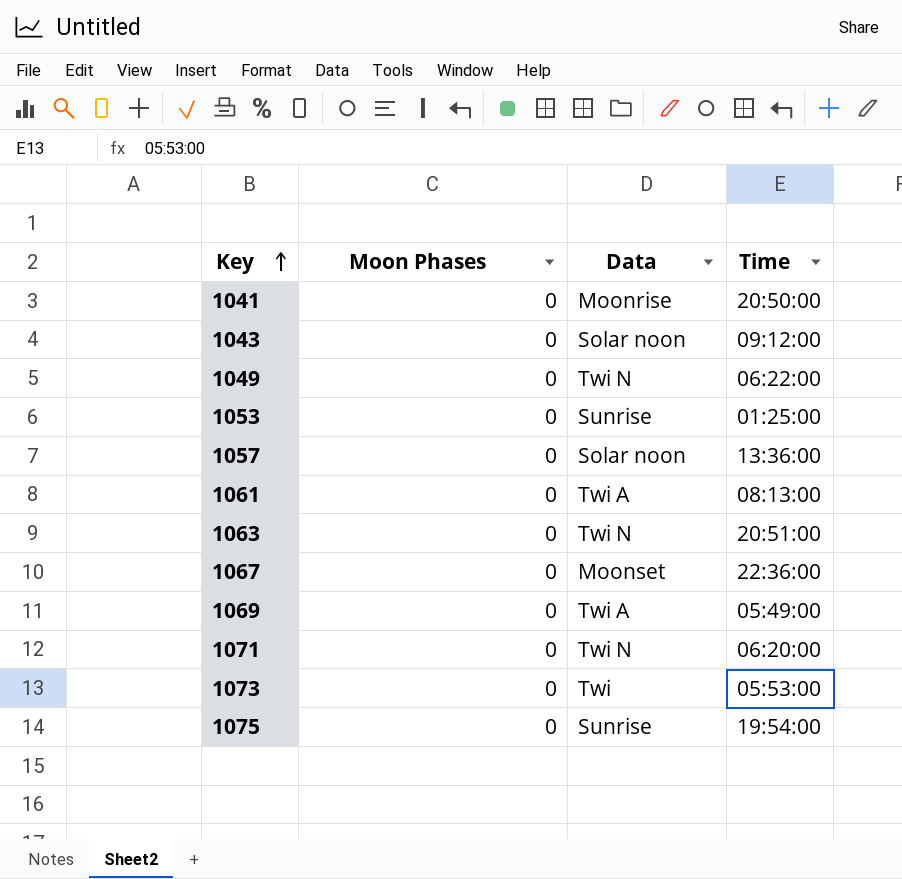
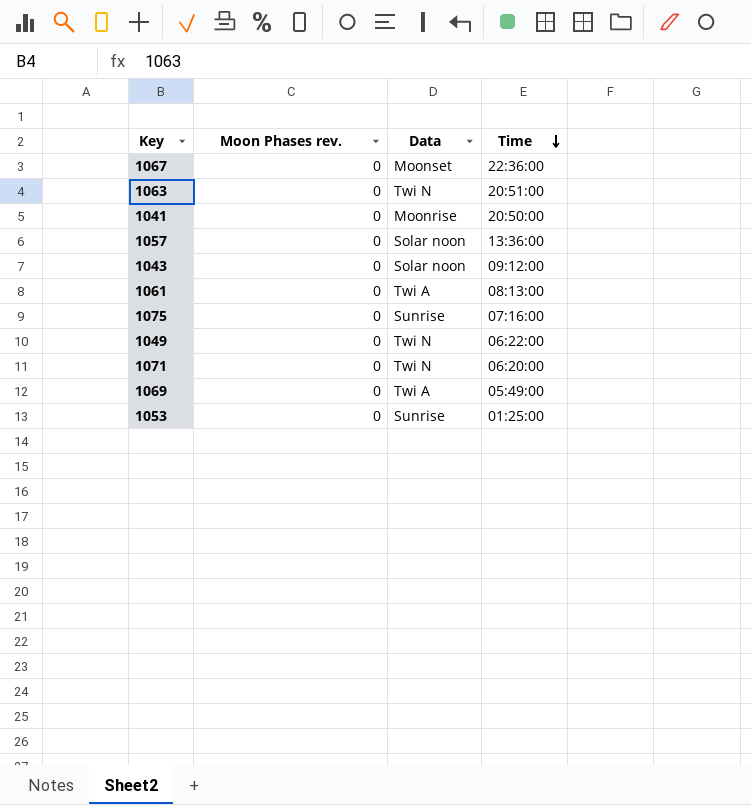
row order: Key ascending -> Time descending
column name: Moon Phases -> Moon Phases rev.
row 1073: 0 | Twi | 05:53:00 -> none
1075 | Time: 19:54:00 -> 07:16:00

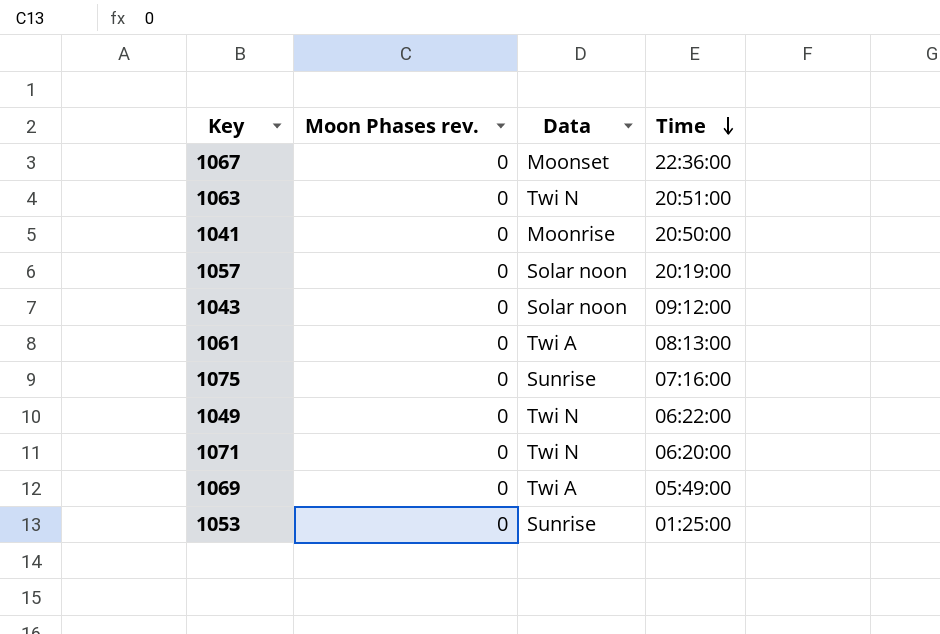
1057 | Time: 13:36:00 -> 20:19:00

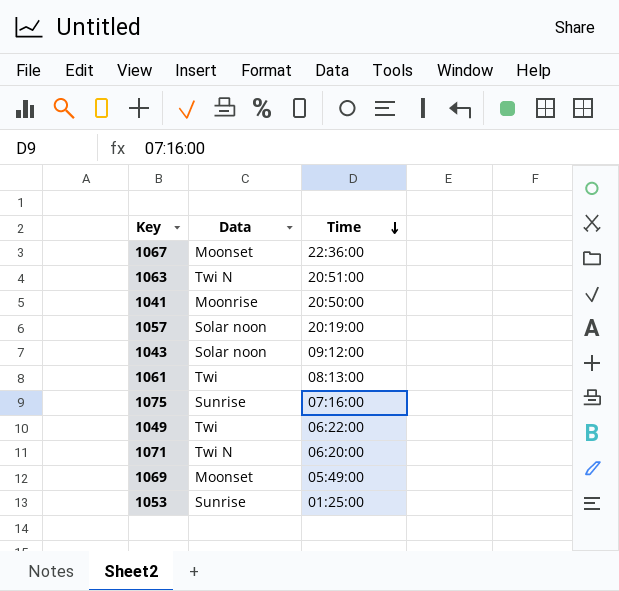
column Moon Phases rev. | position: 2 -> none
1061 | Data: Twi A -> Twi
1049 | Data: Twi N -> Twi
1069 | Data: Twi A -> Moonset

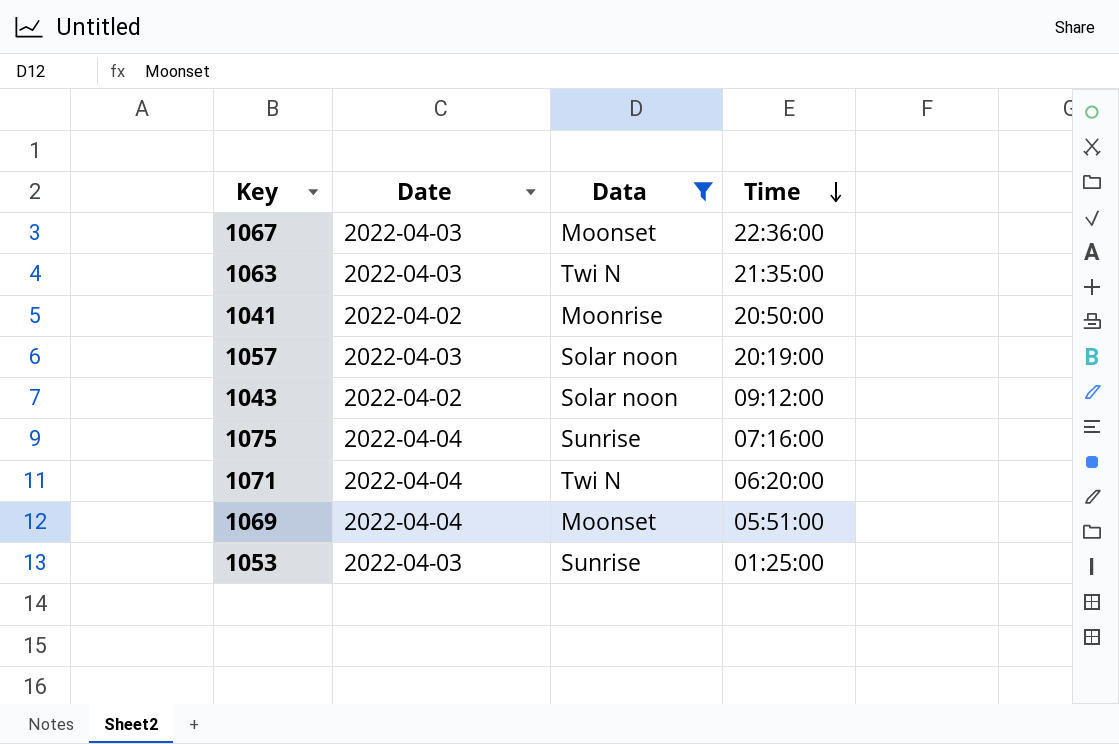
filter: none -> Data != Twi
column Date | position: none -> 2
1063 | Time: 20:51:00 -> 21:35:00
1069 | Time: 05:49:00 -> 05:51:00

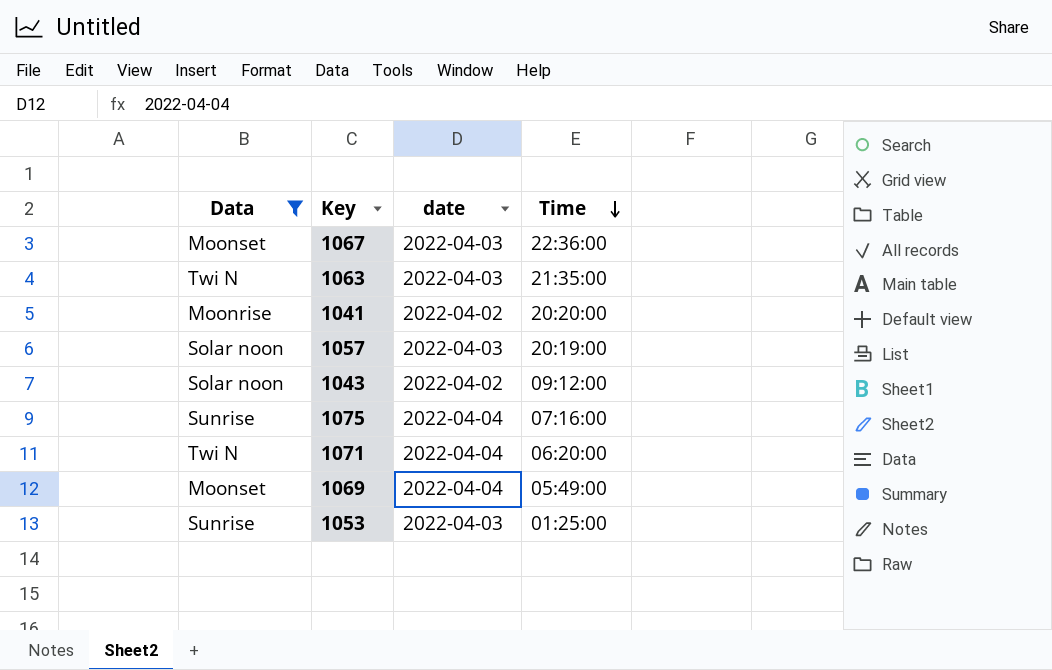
column Data | position: 3 -> 1
column name: Date -> date
1041 | Time: 20:50:00 -> 20:20:00
1069 | Time: 05:51:00 -> 05:49:00

